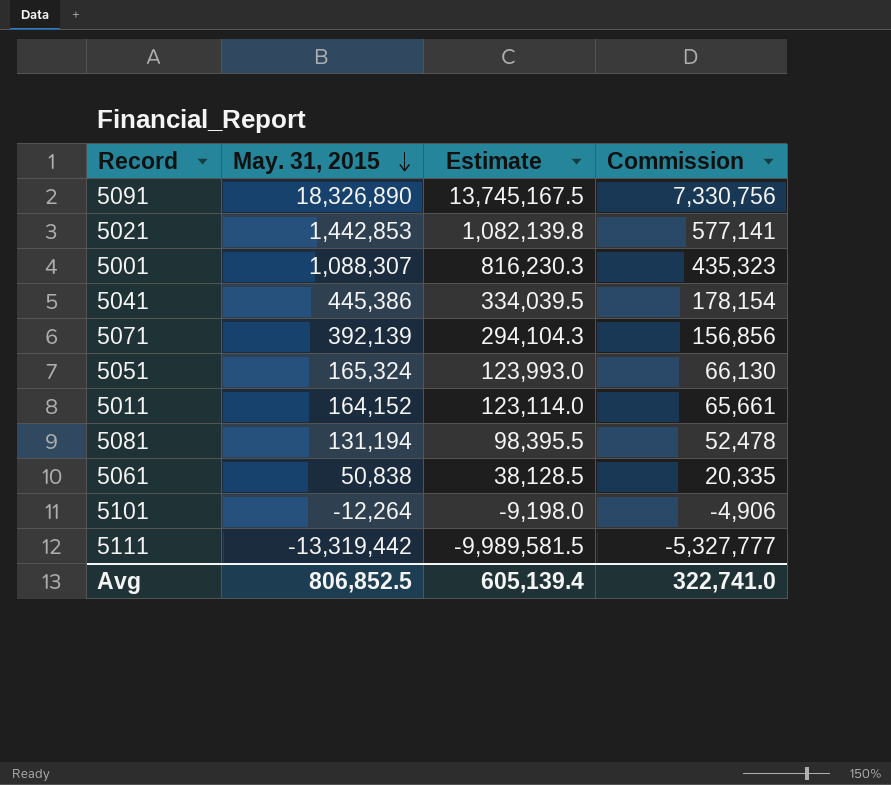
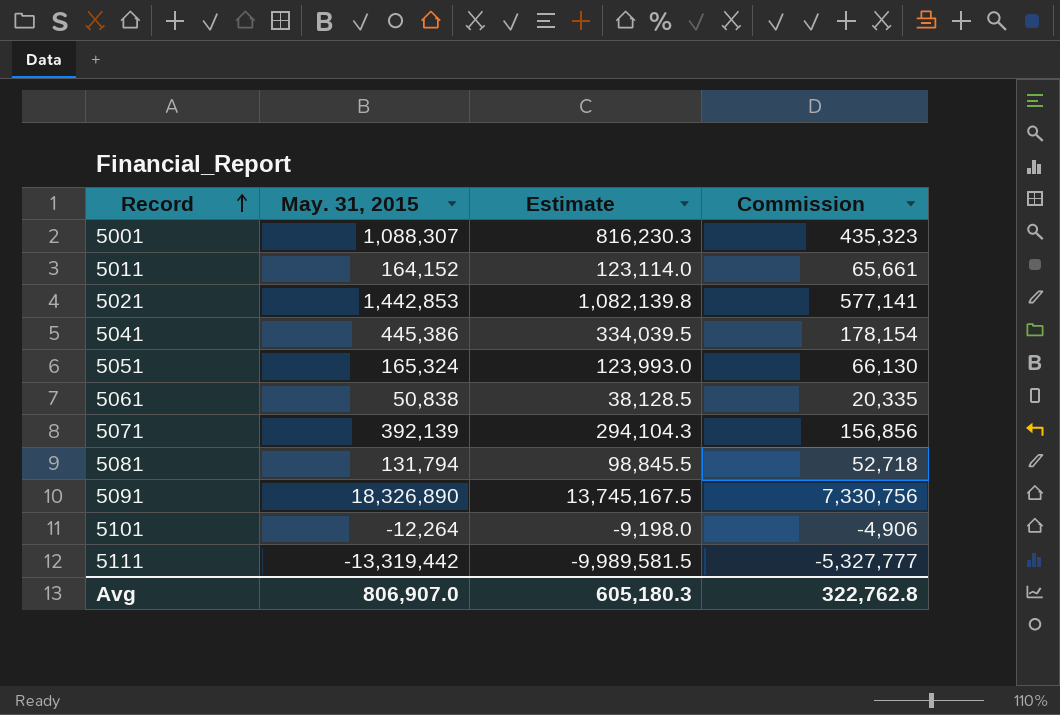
row order: May. 31, 2015 descending -> Record ascending
5081 | May. 31, 2015: 131,194 -> 131,794
5081 | Estimate: 98,395.5 -> 98,845.5
5081 | Commission: 52,478 -> 52,718
Avg | May. 31, 2015: 806,852.5 -> 806,907.0
Avg | Estimate: 605,139.4 -> 605,180.3
Avg | Commission: 322,741.0 -> 322,762.8

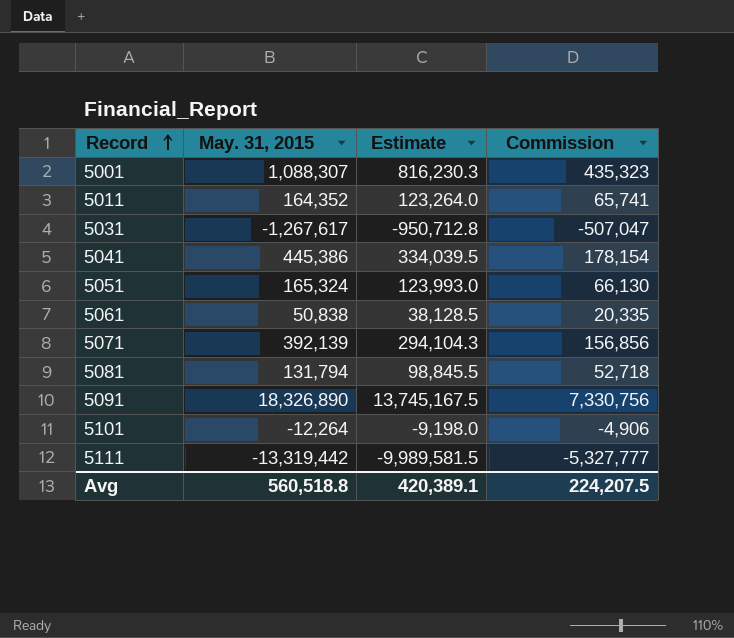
row 5021: 1,442,853 | 1,082,139.8 | 577,141 -> none
5011 | May. 31, 2015: 164,152 -> 164,352
5011 | Estimate: 123,114.0 -> 123,264.0
5011 | Commission: 65,661 -> 65,741
row 5031: none -> -1,267,617 | -950,712.8 | -507,047
Avg | May. 31, 2015: 806,907.0 -> 560,518.8
Avg | Estimate: 605,180.3 -> 420,389.1
Avg | Commission: 322,762.8 -> 224,207.5

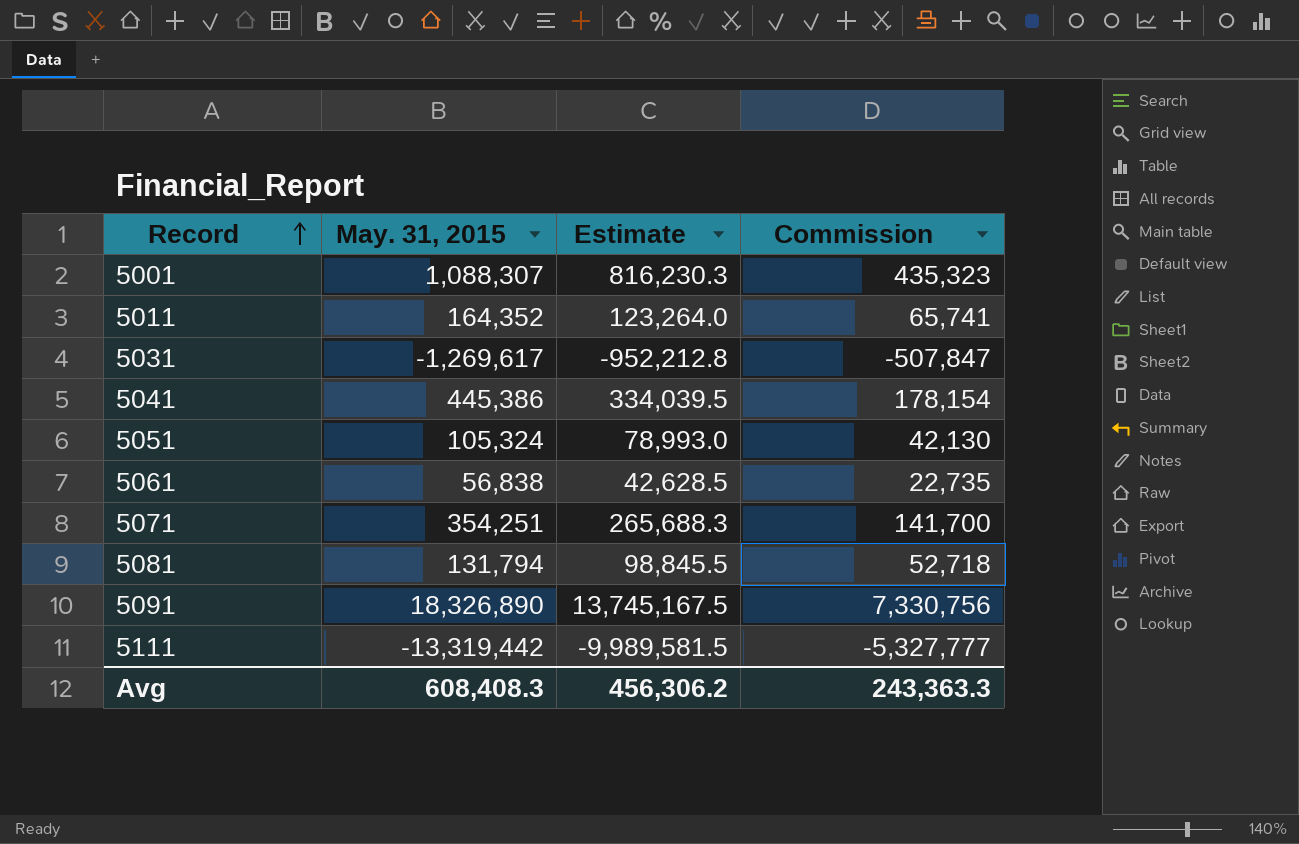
row 5101: -12,264 | -9,198.0 | -4,906 -> none
5031 | May. 31, 2015: -1,267,617 -> -1,269,617
5031 | Estimate: -950,712.8 -> -952,212.8
5031 | Commission: -507,047 -> -507,847
5051 | May. 31, 2015: 165,324 -> 105,324
5051 | Estimate: 123,993.0 -> 78,993.0
5051 | Commission: 66,130 -> 42,130
5061 | May. 31, 2015: 50,838 -> 56,838
5061 | Estimate: 38,128.5 -> 42,628.5
5061 | Commission: 20,335 -> 22,735
5071 | May. 31, 2015: 392,139 -> 354,251
5071 | Estimate: 294,104.3 -> 265,688.3
5071 | Commission: 156,856 -> 141,700
Avg | May. 31, 2015: 560,518.8 -> 608,408.3
Avg | Estimate: 420,389.1 -> 456,306.2
Avg | Commission: 224,207.5 -> 243,363.3

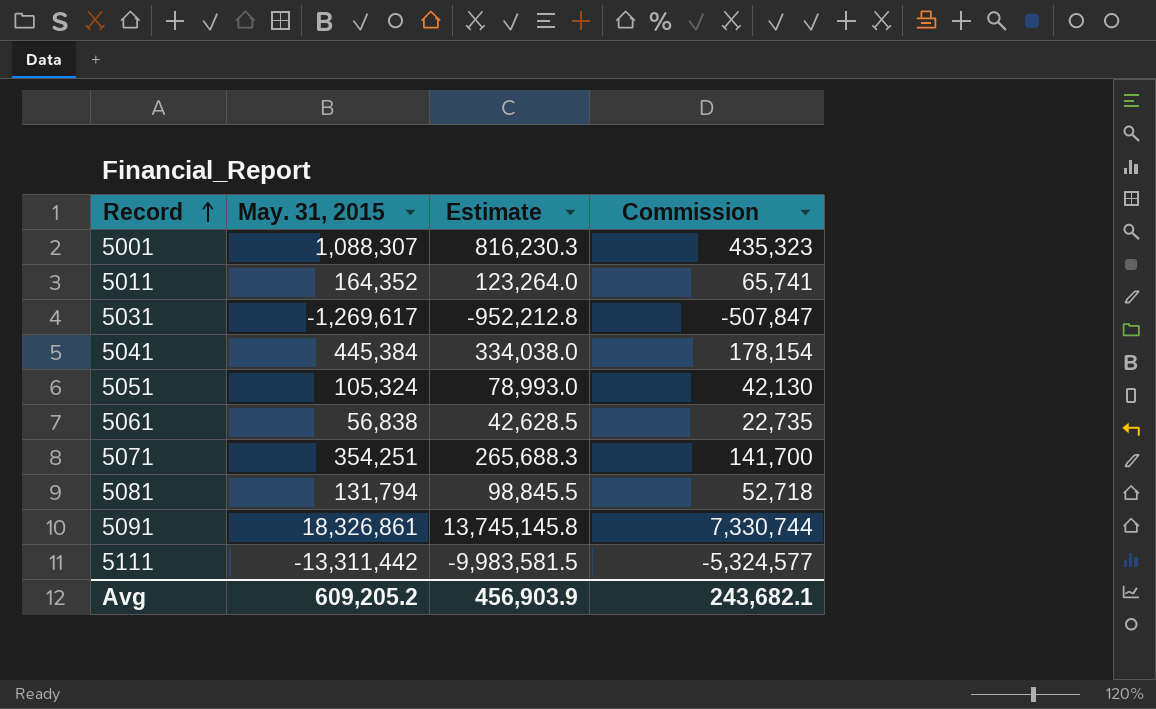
5041 | May. 31, 2015: 445,386 -> 445,384
5041 | Estimate: 334,039.5 -> 334,038.0
5091 | May. 31, 2015: 18,326,890 -> 18,326,861
5091 | Estimate: 13,745,167.5 -> 13,745,145.8
5091 | Commission: 7,330,756 -> 7,330,744
5111 | May. 31, 2015: -13,319,442 -> -13,311,442
5111 | Estimate: -9,989,581.5 -> -9,983,581.5
5111 | Commission: -5,327,777 -> -5,324,577
Avg | May. 31, 2015: 608,408.3 -> 609,205.2
Avg | Estimate: 456,306.2 -> 456,903.9
Avg | Commission: 243,363.3 -> 243,682.1

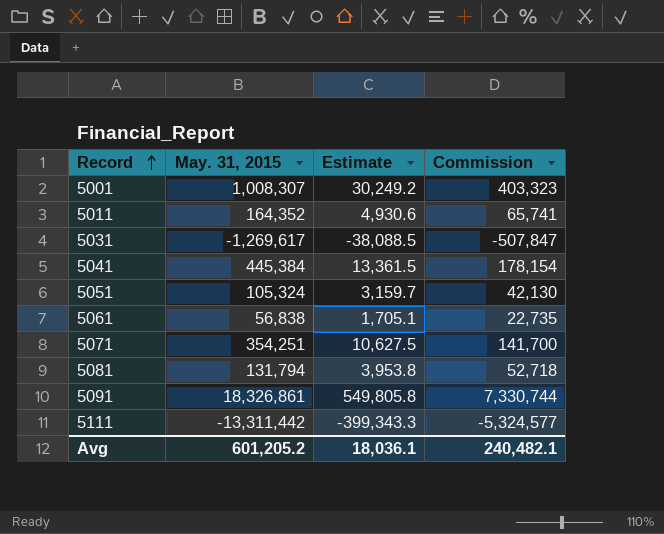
column Estimate | formula: [May. 31, 2015] * 0.75 -> [May. 31, 2015] * 0.03
5001 | May. 31, 2015: 1,088,307 -> 1,008,307
5001 | Commission: 435,323 -> 403,323
Avg | May. 31, 2015: 609,205.2 -> 601,205.2
Avg | Estimate: 456,903.9 -> 18,036.1
Avg | Commission: 243,682.1 -> 240,482.1

